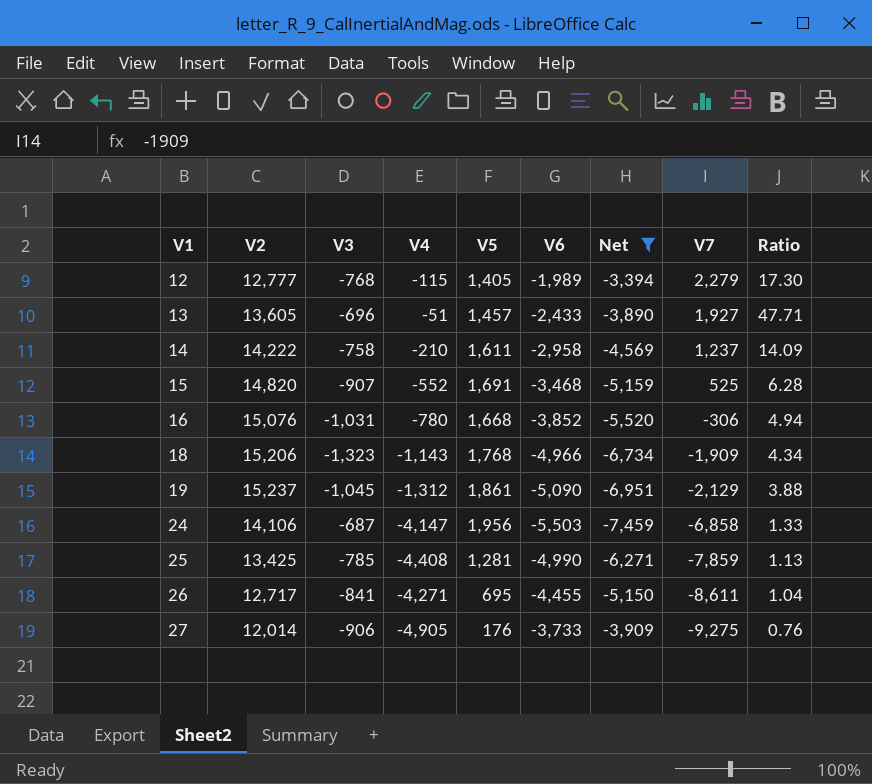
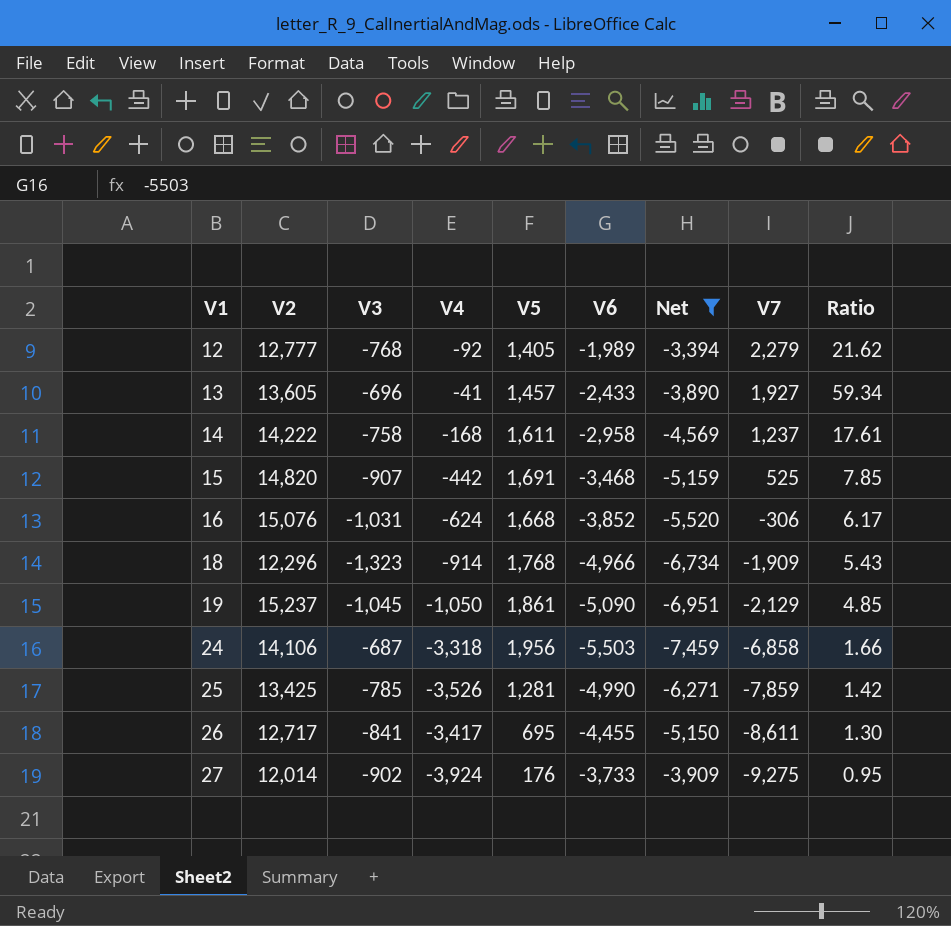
12 | V4: -115 -> -92
12 | Ratio: 17.30 -> 21.62
13 | V4: -51 -> -41
13 | Ratio: 47.71 -> 59.34
14 | V4: -210 -> -168
14 | Ratio: 14.09 -> 17.61
15 | V4: -552 -> -442
15 | Ratio: 6.28 -> 7.85
16 | V4: -780 -> -624
16 | Ratio: 4.94 -> 6.17
18 | V2: 15,206 -> 12,296
18 | V4: -1,143 -> -914
18 | Ratio: 4.34 -> 5.43
19 | V4: -1,312 -> -1,050
19 | Ratio: 3.88 -> 4.85
24 | V4: -4,147 -> -3,318
24 | Ratio: 1.33 -> 1.66
25 | V4: -4,408 -> -3,526
25 | Ratio: 1.13 -> 1.42
26 | V4: -4,271 -> -3,417
26 | Ratio: 1.04 -> 1.30
27 | V3: -906 -> -902
27 | V4: -4,905 -> -3,924
27 | Ratio: 0.76 -> 0.95

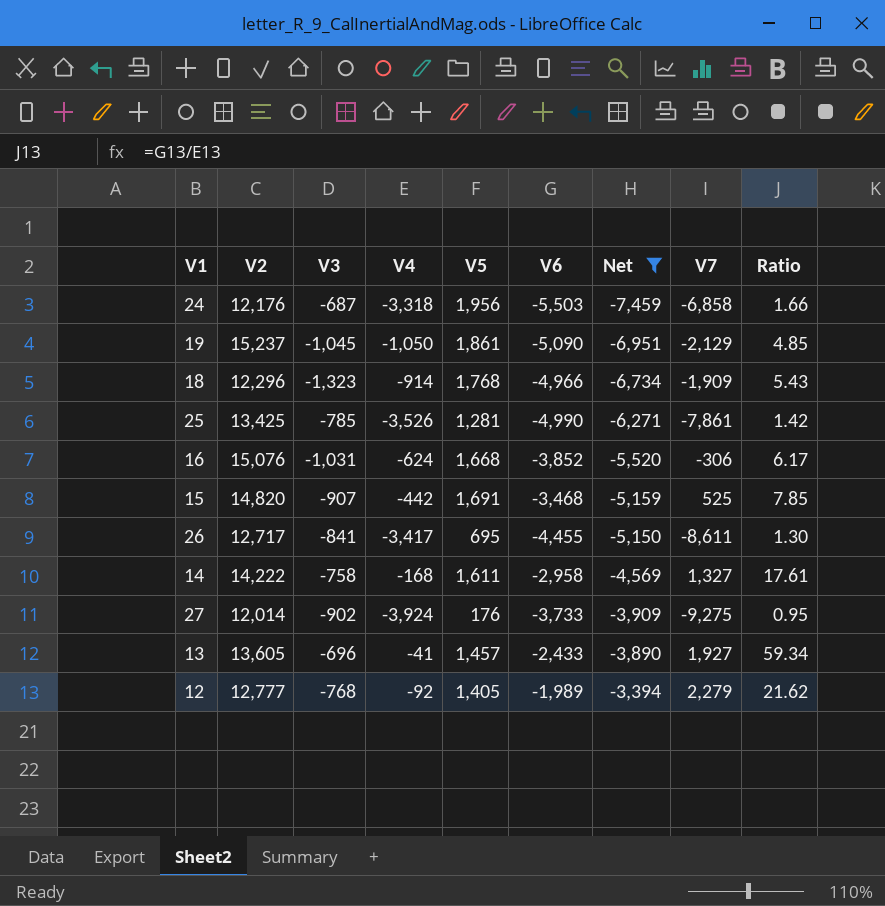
row order: V1 ascending -> Net ascending
24 | V2: 14,106 -> 12,176
25 | V7: -7,859 -> -7,861
14 | V7: 1,237 -> 1,327

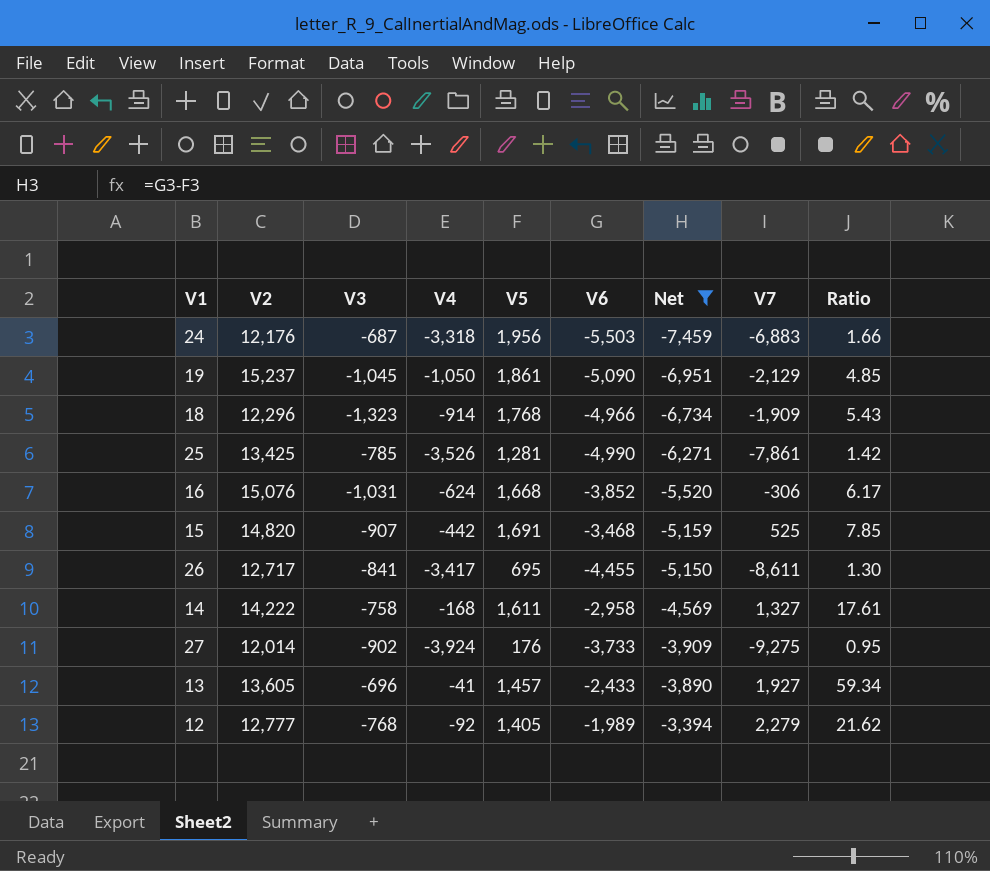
24 | V7: -6,858 -> -6,883

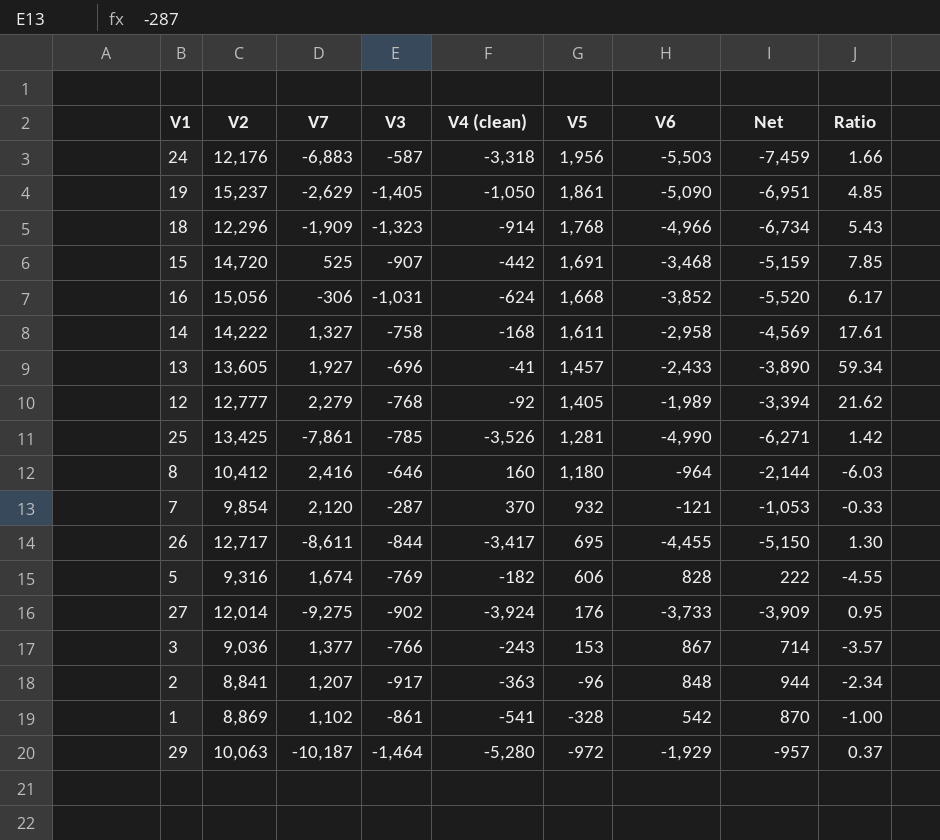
filter: Net <= -3,394 -> none
row order: Net ascending -> V5 descending
column V7 | position: 8 -> 3
column name: V4 -> V4 (clean)
24 | V3: -687 -> -587
19 | V7: -2,129 -> -2,629
19 | V3: -1,045 -> -1,405
15 | V2: 14,820 -> 14,720
16 | V2: 15,076 -> 15,056
26 | V3: -841 -> -844

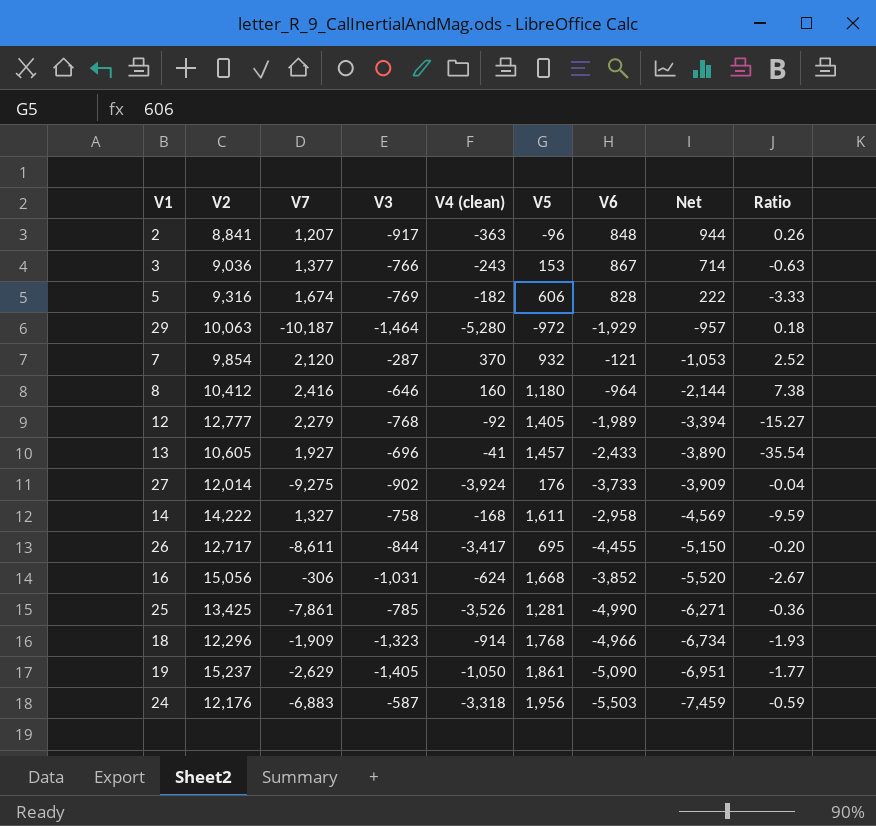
row order: V5 descending -> Net descending
column Ratio | formula: [V6] / [V4 (clean)] -> [V5] / [V4 (clean)]
row 15: 14,720 | 525 | -907 | -442 | 1,691 | -3,468 | -5,159 | 7.85 -> none
row 1: 8,869 | 1,102 | -861 | -541 | -328 | 542 | 870 | -1.00 -> none
13 | V2: 13,605 -> 10,605

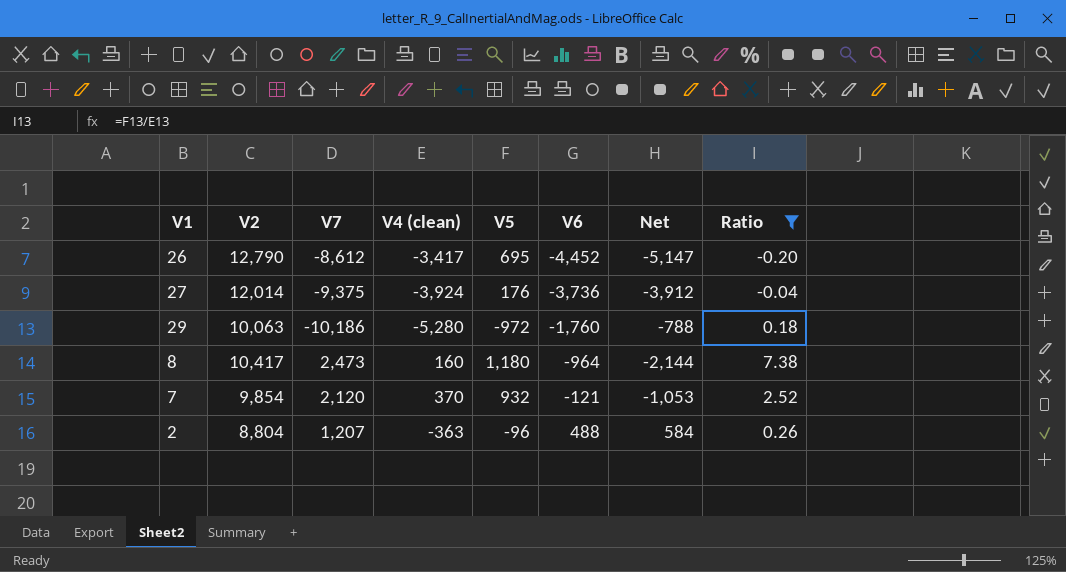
filter: none -> Ratio >= -0.20
row order: Net descending -> V6 ascending
column V3 | position: 4 -> none
26 | V2: 12,717 -> 12,790
26 | V7: -8,611 -> -8,612
26 | V6: -4,455 -> -4,452
26 | Net: -5,150 -> -5,147
27 | V7: -9,275 -> -9,375
27 | V6: -3,733 -> -3,736
27 | Net: -3,909 -> -3,912
29 | V7: -10,187 -> -10,186
29 | V6: -1,929 -> -1,760
29 | Net: -957 -> -788
8 | V2: 10,412 -> 10,417
8 | V7: 2,416 -> 2,473
2 | V2: 8,841 -> 8,804
2 | V6: 848 -> 488
2 | Net: 944 -> 584

